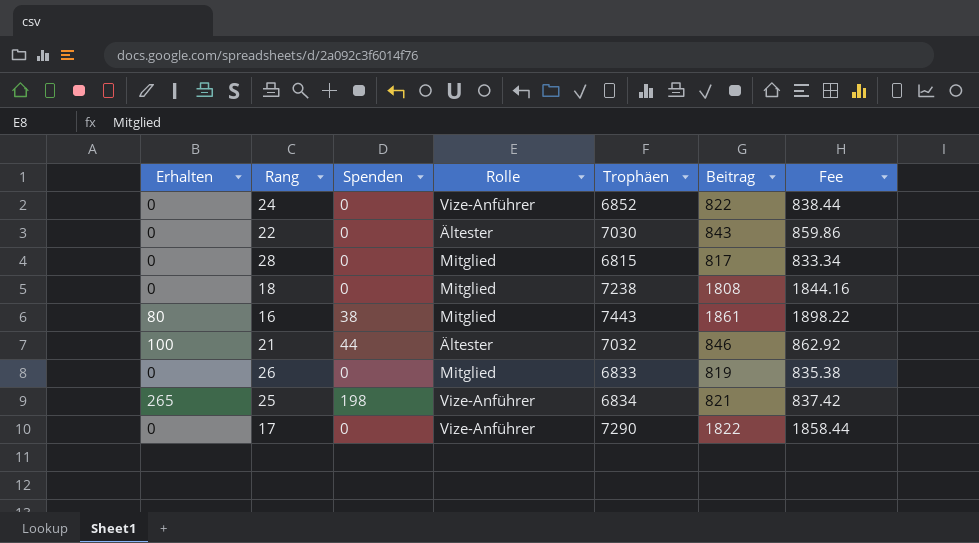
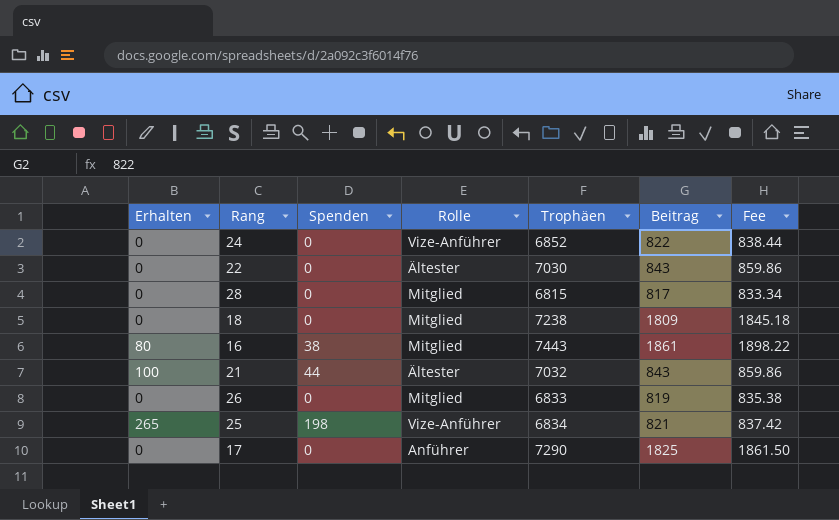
18 | Beitrag: 1808 -> 1809
18 | Fee: 1844.16 -> 1845.18
21 | Beitrag: 846 -> 843
21 | Fee: 862.92 -> 859.86
17 | Rolle: Vize-Anführer -> Anführer
17 | Beitrag: 1822 -> 1825
17 | Fee: 1858.44 -> 1861.50

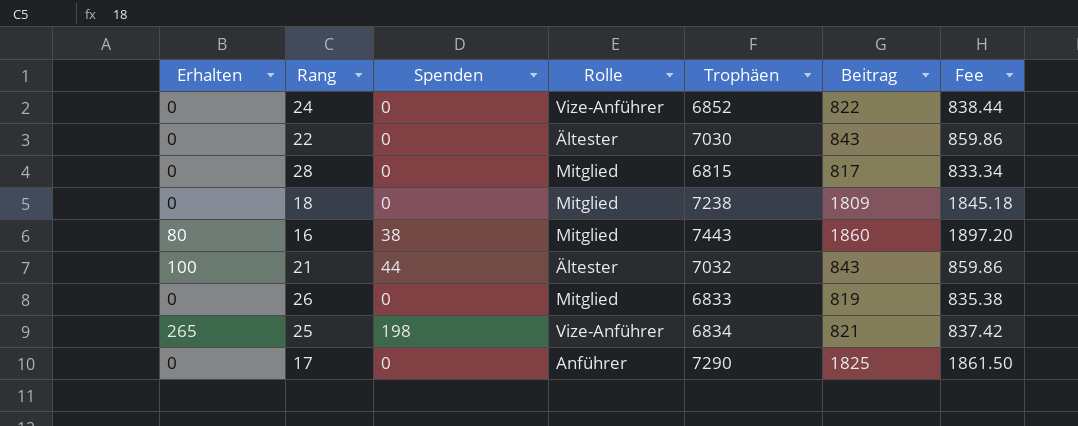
16 | Beitrag: 1861 -> 1860
16 | Fee: 1898.22 -> 1897.20

